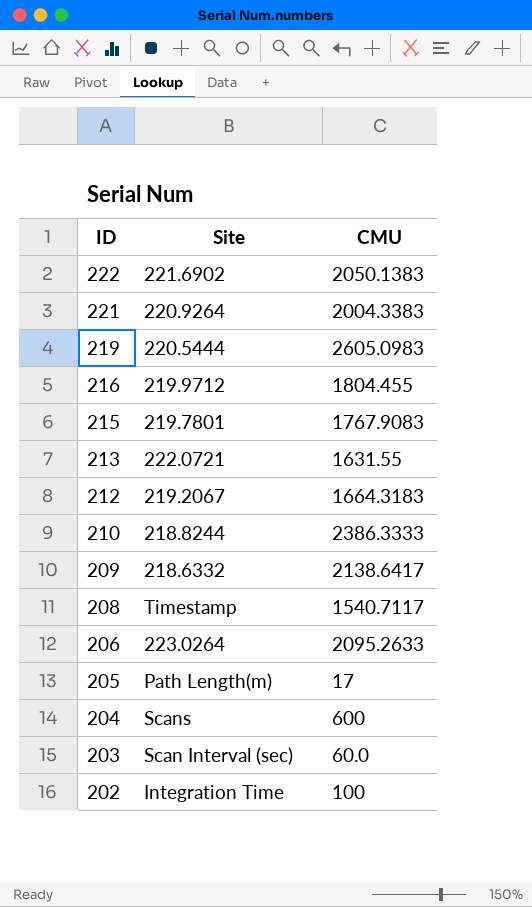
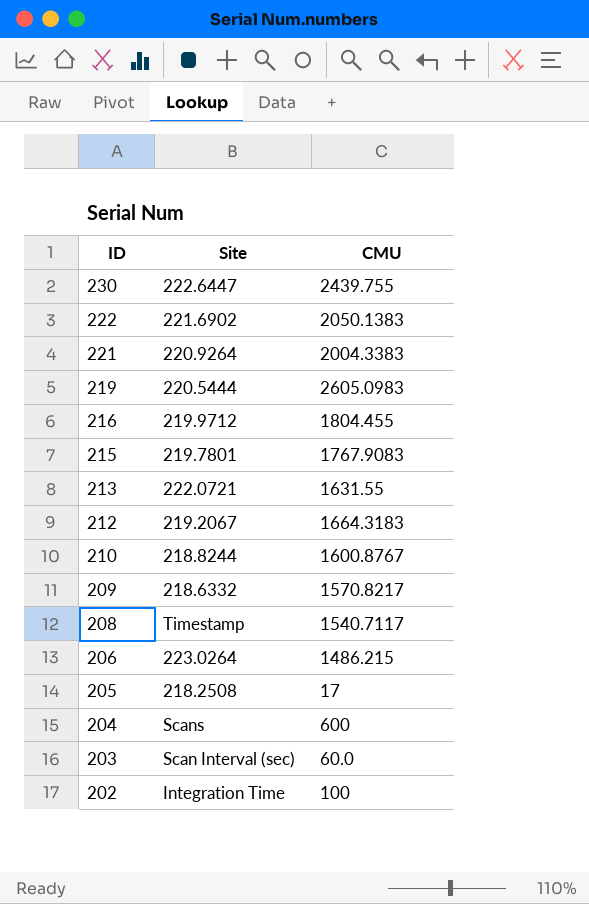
row 230: none -> 222.6447 | 2439.755
210 | CMU: 2386.3333 -> 1600.8767
209 | CMU: 2138.6417 -> 1570.8217
206 | CMU: 2095.2633 -> 1486.215
205 | Site: Path Length(m) -> 218.2508

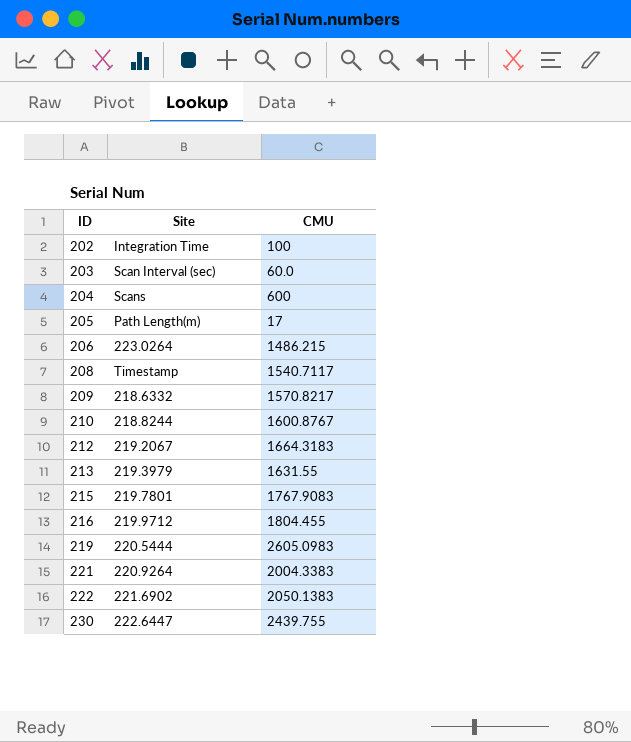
row order: ID descending -> ID ascending
205 | Site: 218.2508 -> Path Length(m)
213 | Site: 222.0721 -> 219.3979

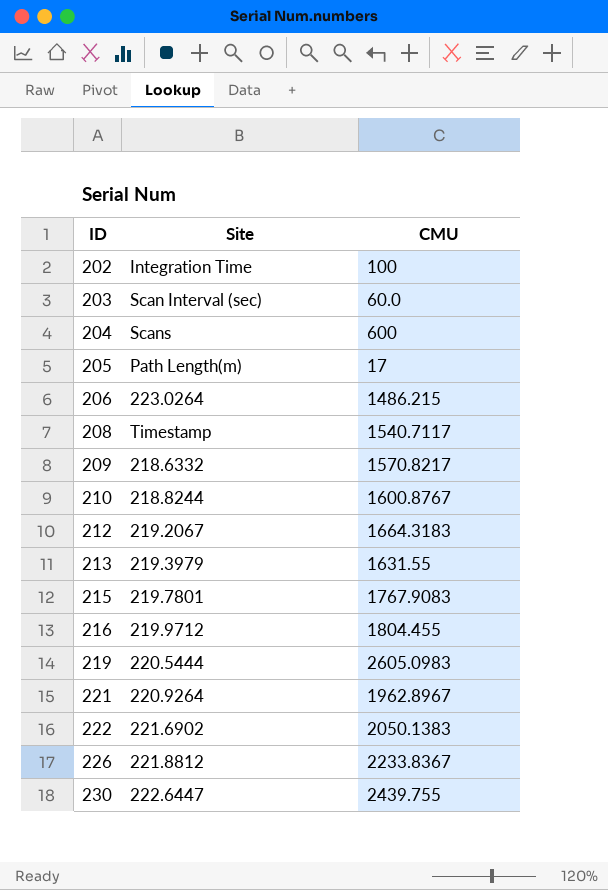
221 | CMU: 2004.3383 -> 1962.8967
row 226: none -> 221.8812 | 2233.8367

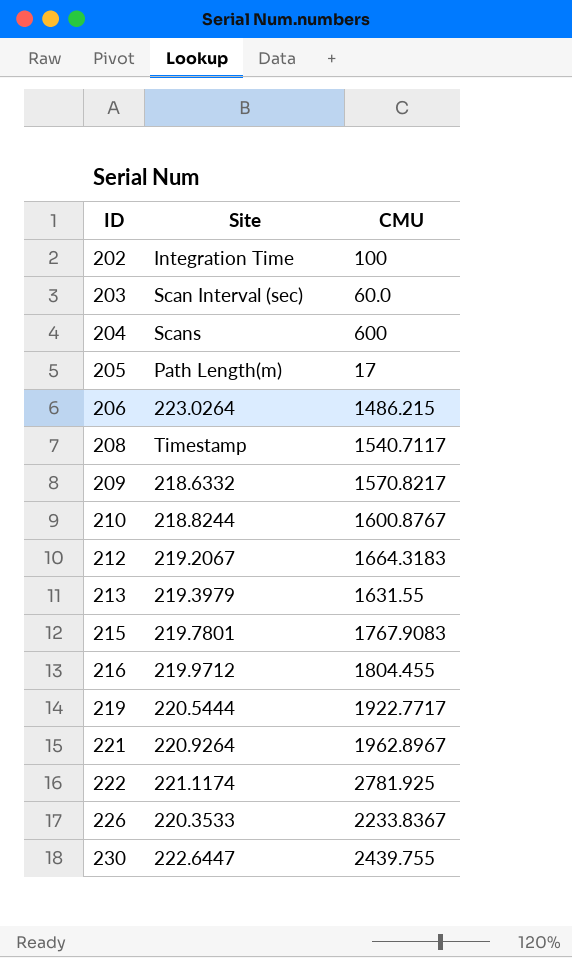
219 | CMU: 2605.0983 -> 1922.7717
222 | Site: 221.6902 -> 221.1174
222 | CMU: 2050.1383 -> 2781.925
226 | Site: 221.8812 -> 220.3533

